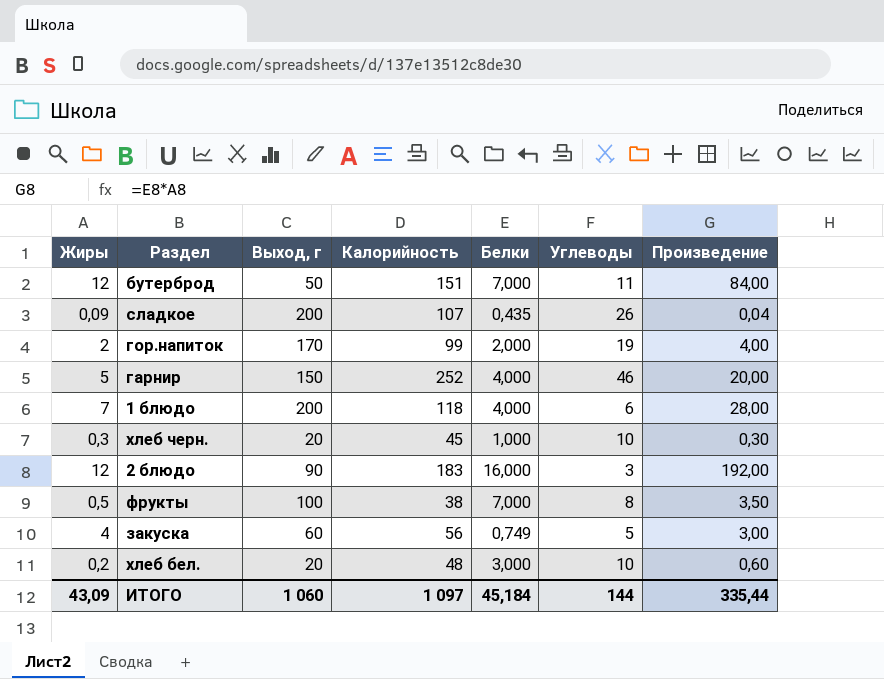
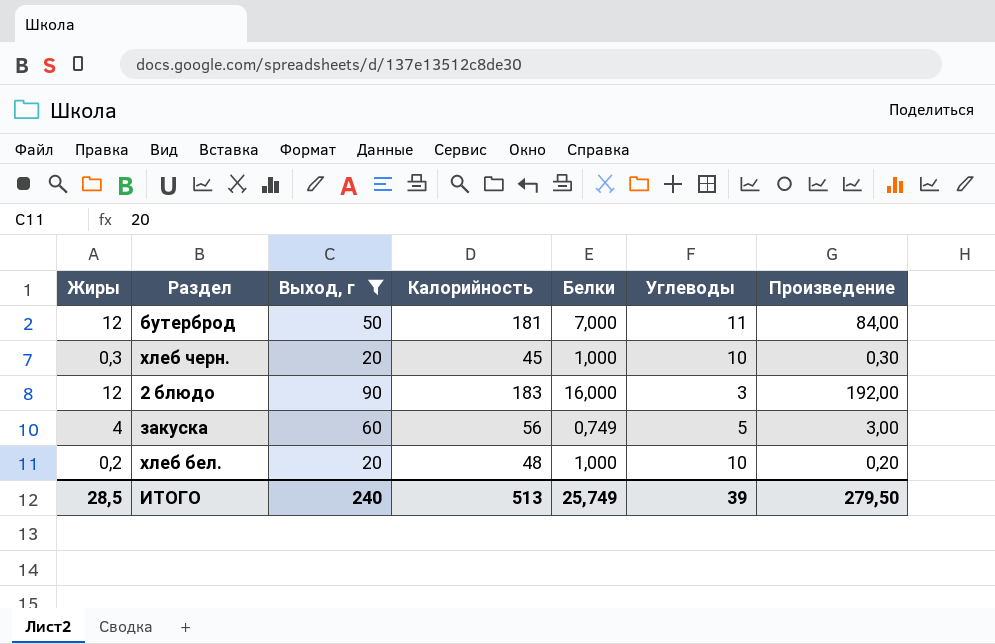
filter: none -> Выход, г <= 90
бутерброд | Калорийность: 151 -> 181
хлеб бел. | Белки: 3,000 -> 1,000
хлеб бел. | Произведение: 0,60 -> 0,20
ИТОГО | Жиры: 43,09 -> 28,5
ИТОГО | Выход, г: 1 060 -> 240
ИТОГО | Калорийность: 1 097 -> 513
ИТОГО | Белки: 45,184 -> 25,749
ИТОГО | Углеводы: 144 -> 39
ИТОГО | Произведение: 335,44 -> 279,50

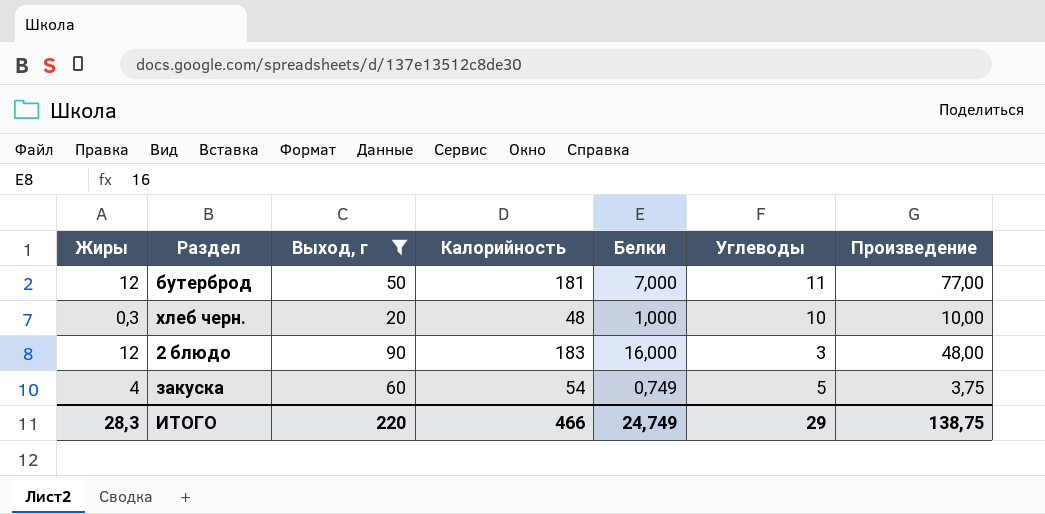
column Произведение | formula: [Жиры] * [Белки] -> [Белки] * [Углеводы]
row хлеб бел.: 0,2 | 20 | 48 | 1,000 | 10 | 0,20 -> none
хлеб черн. | Калорийность: 45 -> 48
закуска | Калорийность: 56 -> 54
ИТОГО | Жиры: 28,5 -> 28,3
ИТОГО | Выход, г: 240 -> 220
ИТОГО | Калорийность: 513 -> 466
ИТОГО | Белки: 25,749 -> 24,749
ИТОГО | Углеводы: 39 -> 29
ИТОГО | Произведение: 279,50 -> 138,75

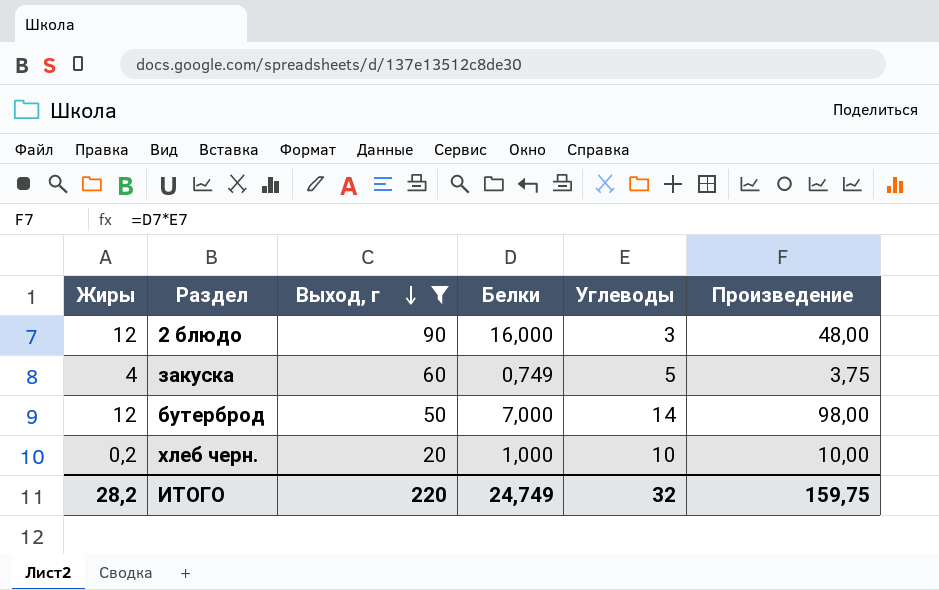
row order: none -> Выход, г descending
column Калорийность | position: 4 -> none
бутерброд | Углеводы: 11 -> 14
бутерброд | Произведение: 77,00 -> 98,00
хлеб черн. | Жиры: 0,3 -> 0,2
ИТОГО | Жиры: 28,3 -> 28,2
ИТОГО | Углеводы: 29 -> 32
ИТОГО | Произведение: 138,75 -> 159,75

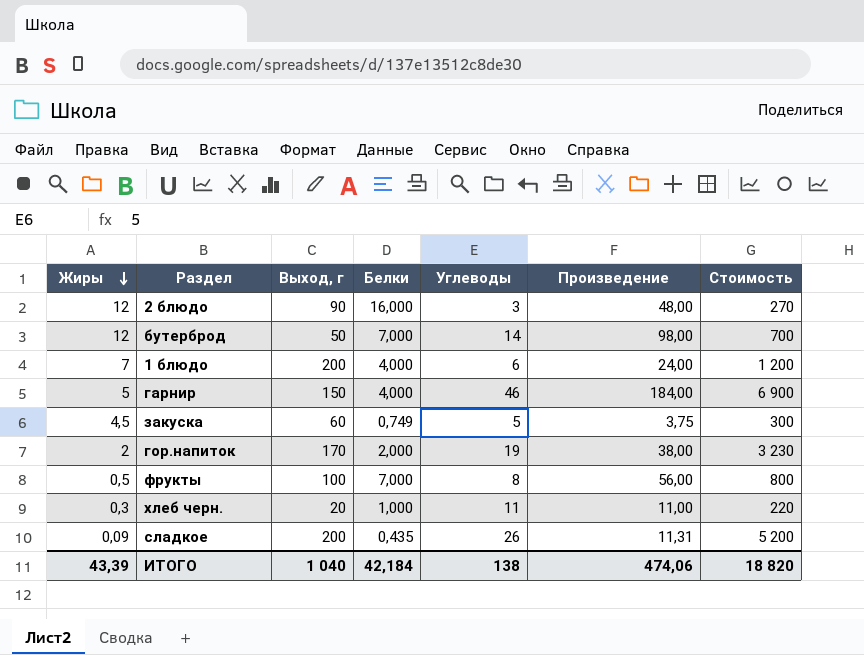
filter: Выход, г <= 90 -> none
row order: Выход, г descending -> Жиры descending
column Стоимость | formula: none -> [Выход, г] * [Углеводы]
закуска | Жиры: 4 -> 4,5
хлеб черн. | Жиры: 0,2 -> 0,3
хлеб черн. | Углеводы: 10 -> 11
хлеб черн. | Произведение: 10,00 -> 11,00
ИТОГО | Жиры: 28,2 -> 43,39
ИТОГО | Выход, г: 220 -> 1 040
ИТОГО | Белки: 24,749 -> 42,184
ИТОГО | Углеводы: 32 -> 138
ИТОГО | Произведение: 159,75 -> 474,06

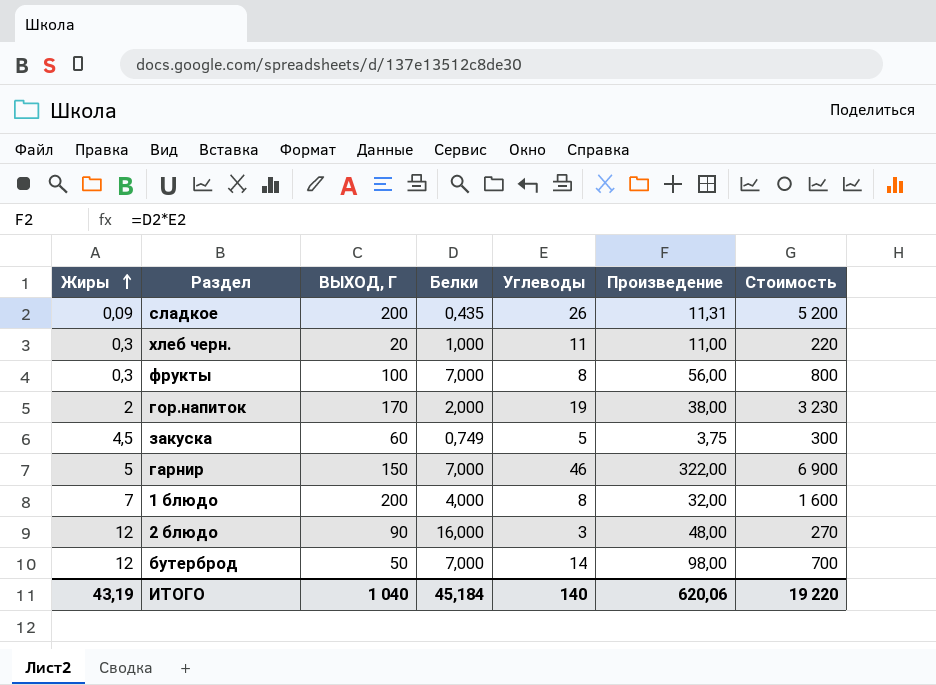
row order: Жиры descending -> Жиры ascending
column name: Выход, г -> ВЫХОД, Г
фрукты | Жиры: 0,5 -> 0,3
гарнир | Белки: 4,000 -> 7,000
гарнир | Произведение: 184,00 -> 322,00
1 блюдо | Углеводы: 6 -> 8
1 блюдо | Произведение: 24,00 -> 32,00
1 блюдо | Стоимость: 1 200 -> 1 600
ИТОГО | Жиры: 43,39 -> 43,19
ИТОГО | Белки: 42,184 -> 45,184
ИТОГО | Углеводы: 138 -> 140
ИТОГО | Произведение: 474,06 -> 620,06
ИТОГО | Стоимость: 18 820 -> 19 220

